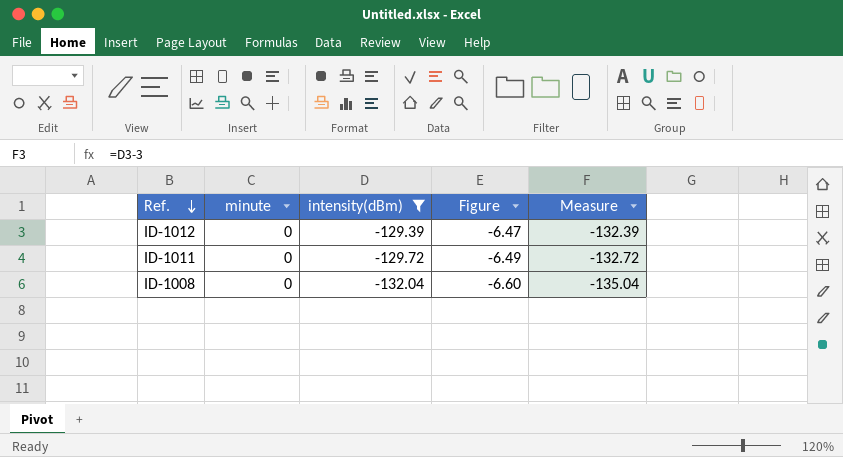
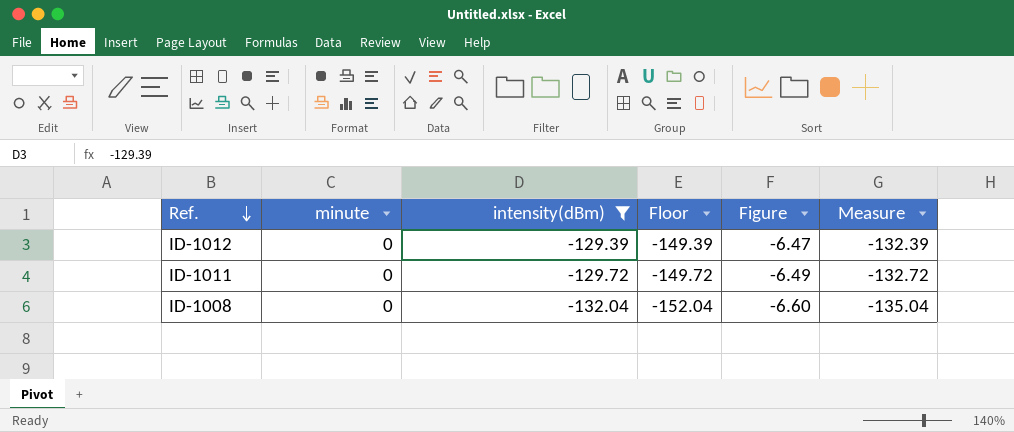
column Floor | formula: none -> [intensity(dBm)] - 20

